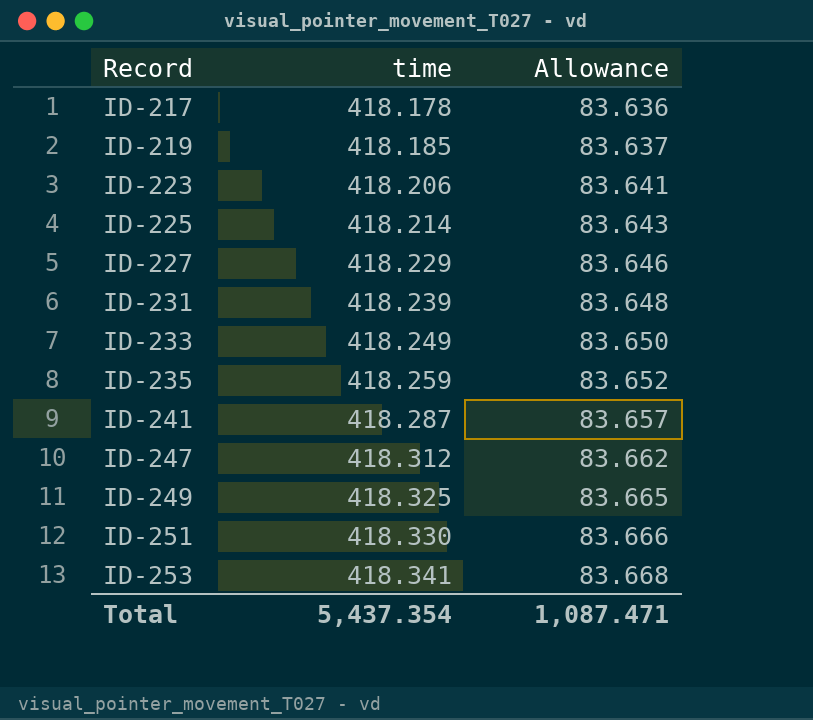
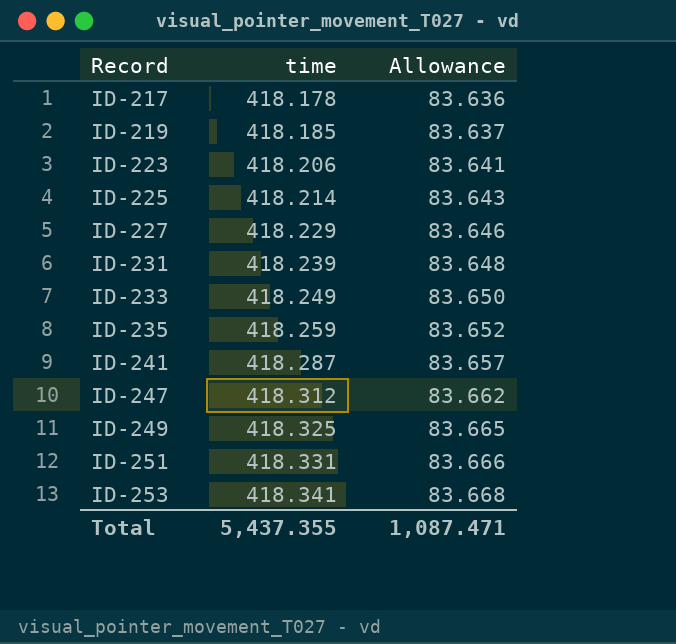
ID-251 | time: 418.330 -> 418.331
Total | time: 5,437.354 -> 5,437.355

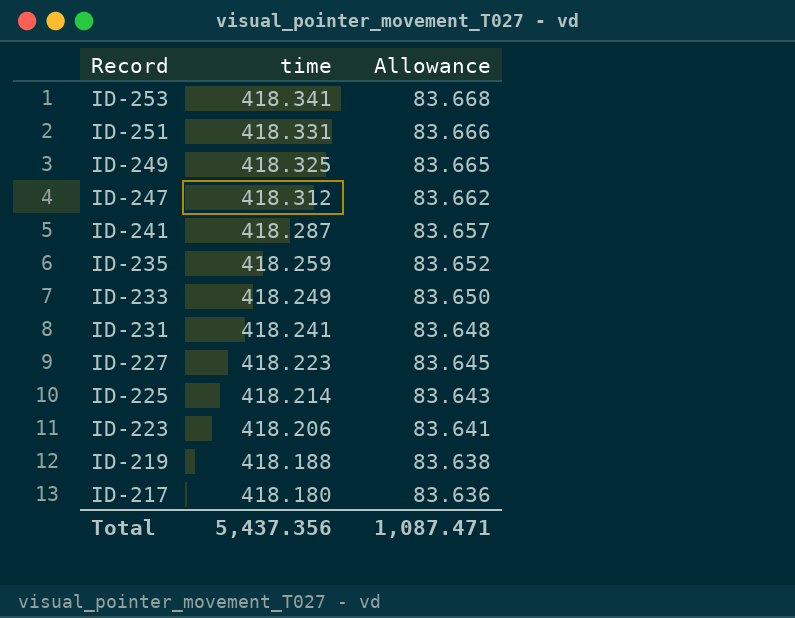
row order: Record ascending -> Record descending
ID-231 | time: 418.239 -> 418.241
ID-227 | time: 418.229 -> 418.223
ID-227 | Allowance: 83.646 -> 83.645
ID-219 | time: 418.185 -> 418.188
ID-219 | Allowance: 83.637 -> 83.638
ID-217 | time: 418.178 -> 418.180
Total | time: 5,437.355 -> 5,437.356

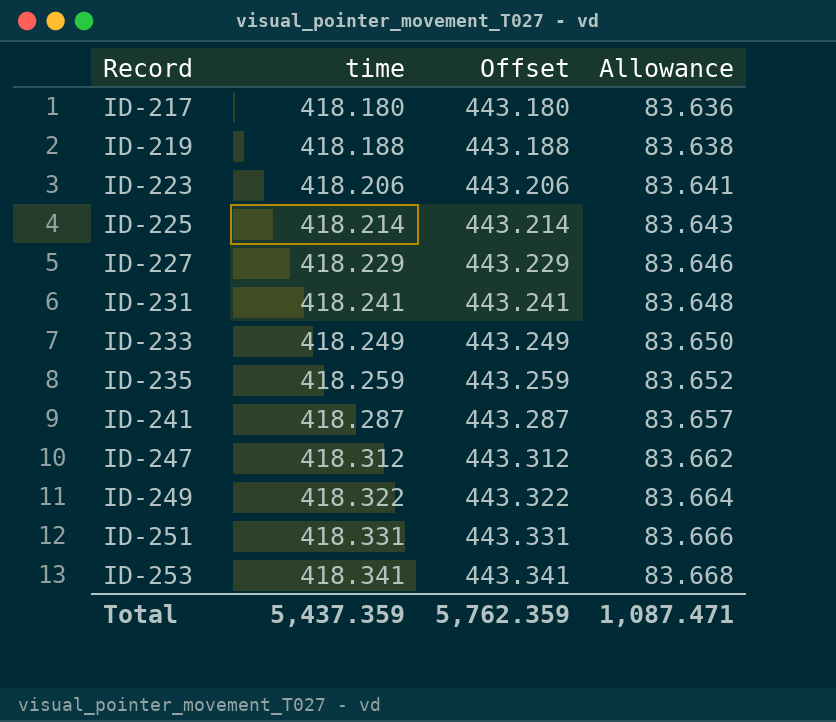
row order: Record descending -> Record ascending
column Offset | formula: none -> [time] + 25
ID-227 | time: 418.223 -> 418.229
ID-227 | Allowance: 83.645 -> 83.646
ID-249 | time: 418.325 -> 418.322
ID-249 | Allowance: 83.665 -> 83.664
Total | time: 5,437.356 -> 5,437.359

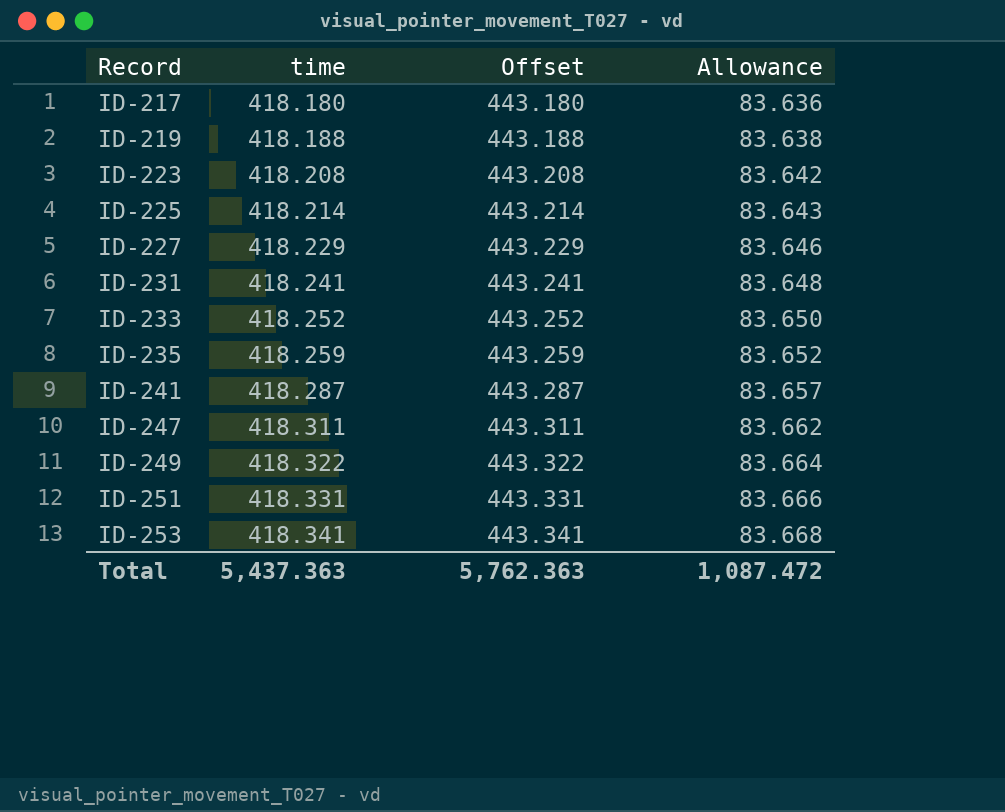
ID-223 | time: 418.206 -> 418.208
ID-223 | Offset: 443.206 -> 443.208
ID-223 | Allowance: 83.641 -> 83.642
ID-233 | time: 418.249 -> 418.252
ID-233 | Offset: 443.249 -> 443.252
ID-247 | time: 418.312 -> 418.311
ID-247 | Offset: 443.312 -> 443.311
Total | time: 5,437.359 -> 5,437.363
Total | Offset: 5,762.359 -> 5,762.363
Total | Allowance: 1,087.471 -> 1,087.472

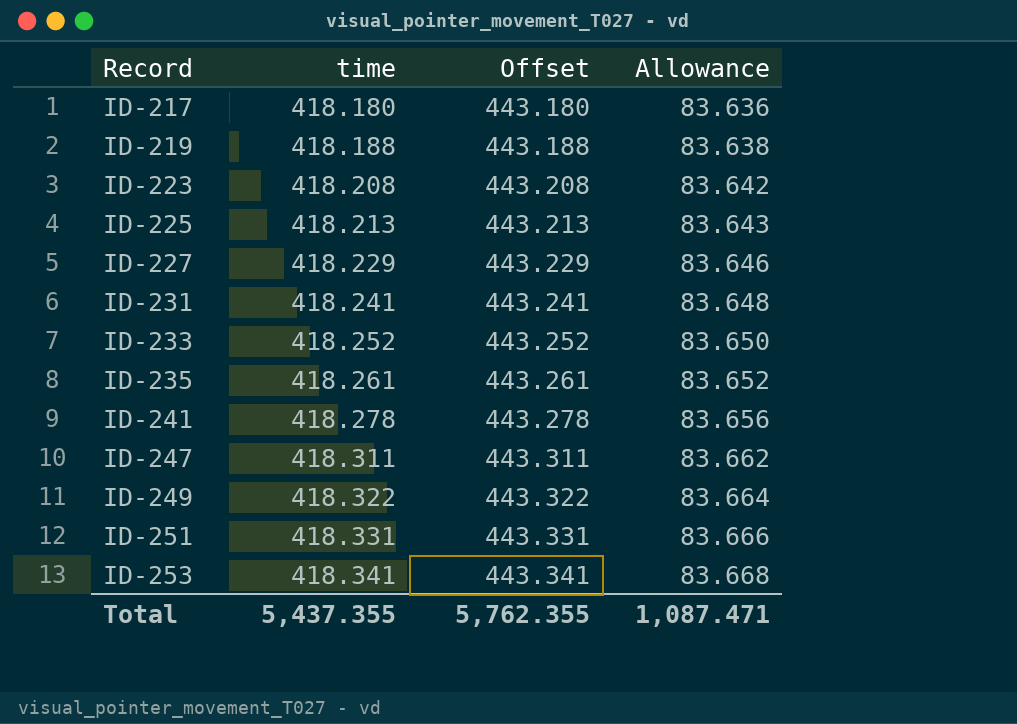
ID-225 | time: 418.214 -> 418.213
ID-225 | Offset: 443.214 -> 443.213
ID-235 | time: 418.259 -> 418.261
ID-235 | Offset: 443.259 -> 443.261
ID-241 | time: 418.287 -> 418.278
ID-241 | Offset: 443.287 -> 443.278
ID-241 | Allowance: 83.657 -> 83.656
Total | time: 5,437.363 -> 5,437.355
Total | Offset: 5,762.363 -> 5,762.355
Total | Allowance: 1,087.472 -> 1,087.471

